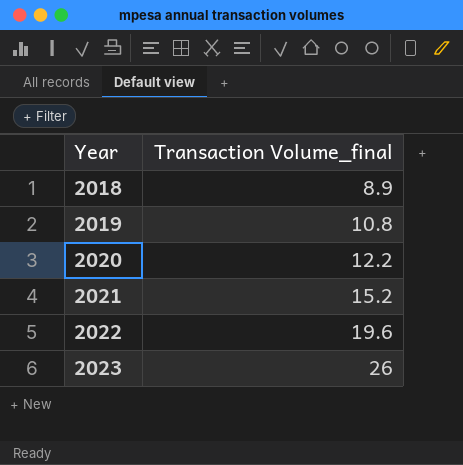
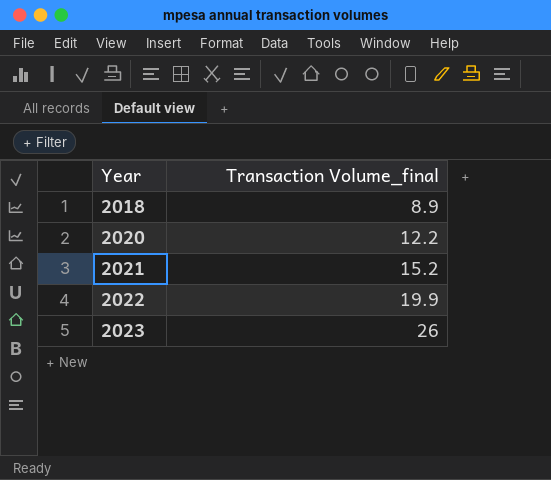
row 2019: 10.8 -> none
2022 | Transaction Volume_final: 19.6 -> 19.9

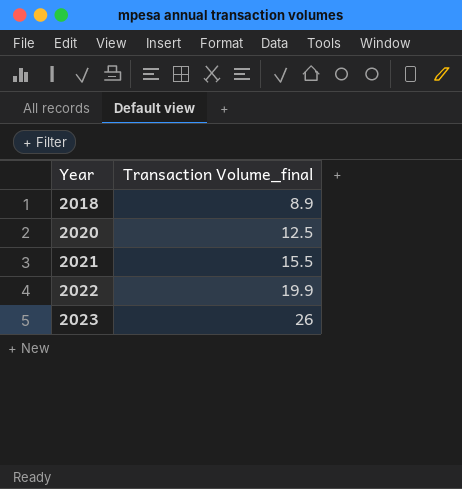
2020 | Transaction Volume_final: 12.2 -> 12.5
2021 | Transaction Volume_final: 15.2 -> 15.5

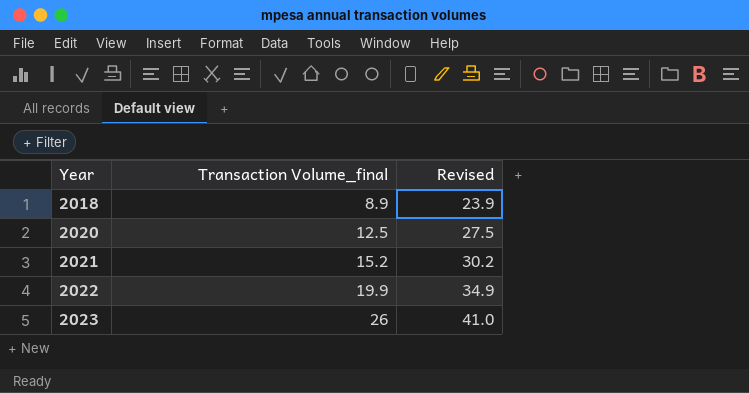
column Revised | formula: none -> [Transaction Volume_final] + 15
2021 | Transaction Volume_final: 15.5 -> 15.2

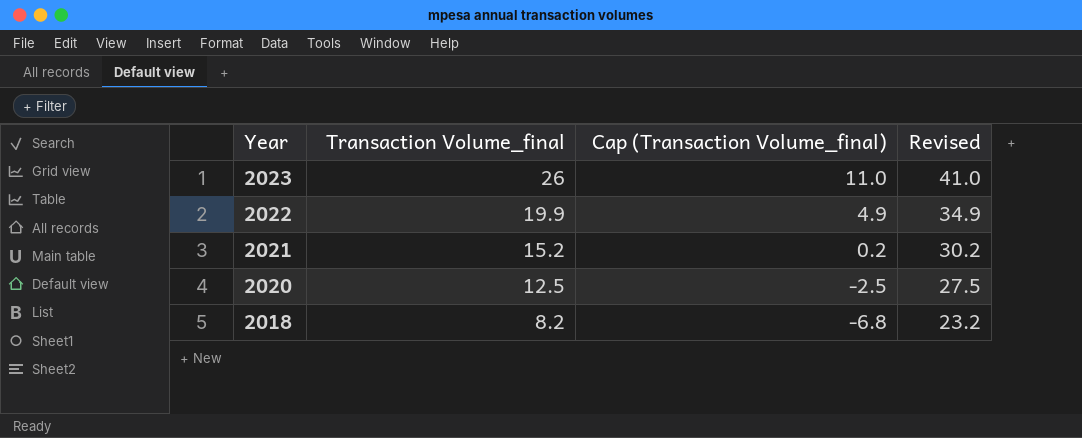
row order: Year ascending -> Year descending
column Cap (Transaction Volume_final) | formula: none -> [Transaction Volume_final] - 15
2018 | Transaction Volume_final: 8.9 -> 8.2
2018 | Revised: 23.9 -> 23.2

